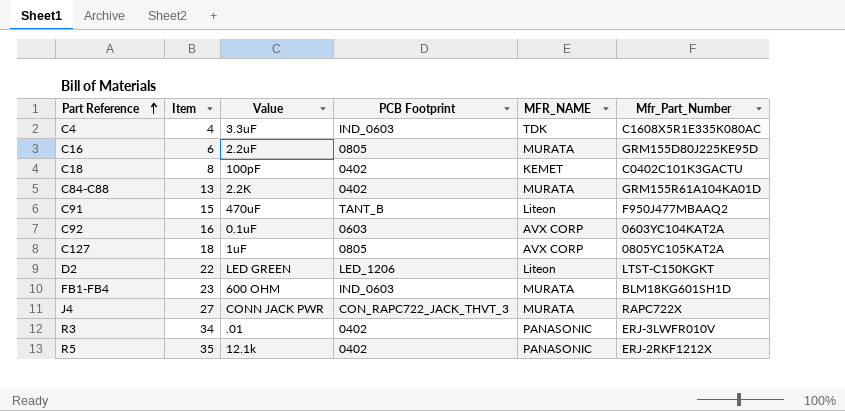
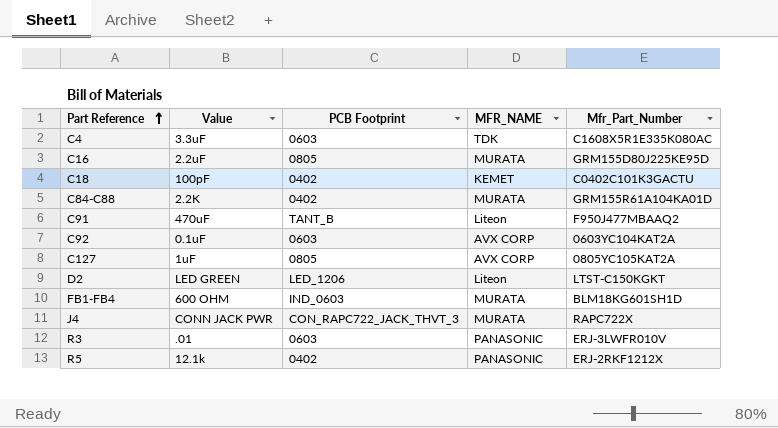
column Item | position: 2 -> none
C4 | PCB Footprint: IND_0603 -> 0603
R3 | PCB Footprint: 0402 -> 0603

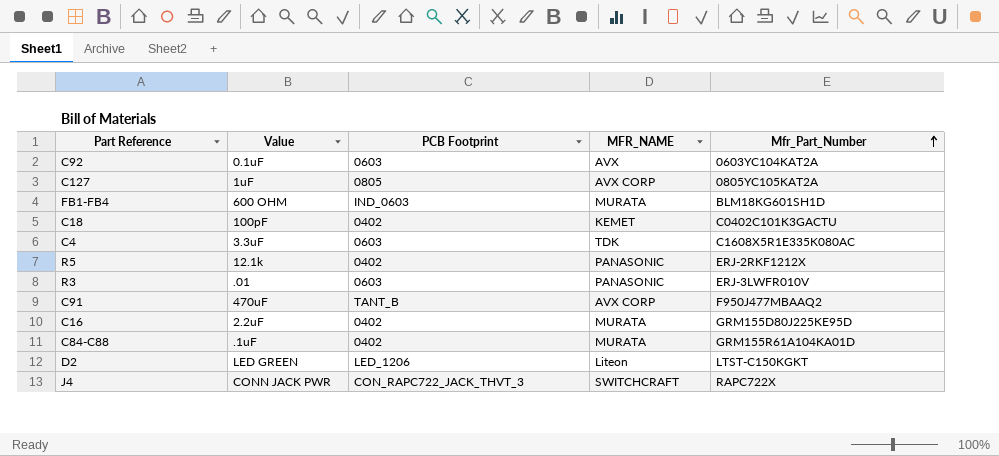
row order: Part Reference ascending -> Mfr_Part_Number ascending
C92 | MFR_NAME: AVX CORP -> AVX
C91 | MFR_NAME: Liteon -> AVX CORP
C16 | PCB Footprint: 0805 -> 0402
C84-C88 | Value: 2.2K -> .1uF
J4 | MFR_NAME: MURATA -> SWITCHCRAFT

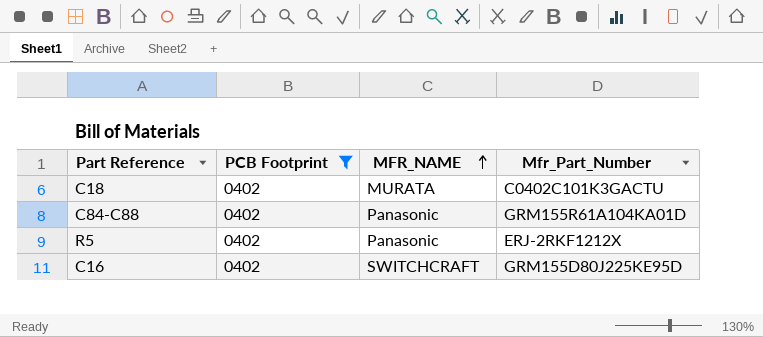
filter: none -> PCB Footprint = 0402
row order: Mfr_Part_Number ascending -> MFR_NAME ascending
column Value | position: 2 -> none
C18 | MFR_NAME: KEMET -> MURATA
C84-C88 | MFR_NAME: MURATA -> Panasonic
R5 | MFR_NAME: PANASONIC -> Panasonic
C16 | MFR_NAME: MURATA -> SWITCHCRAFT

